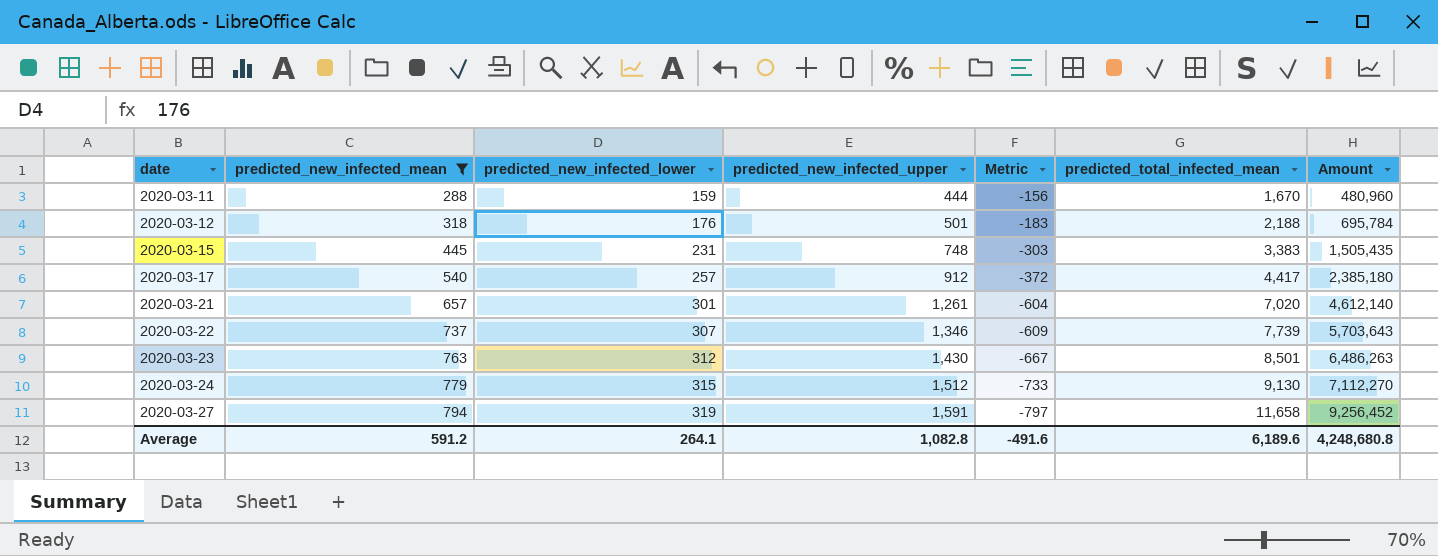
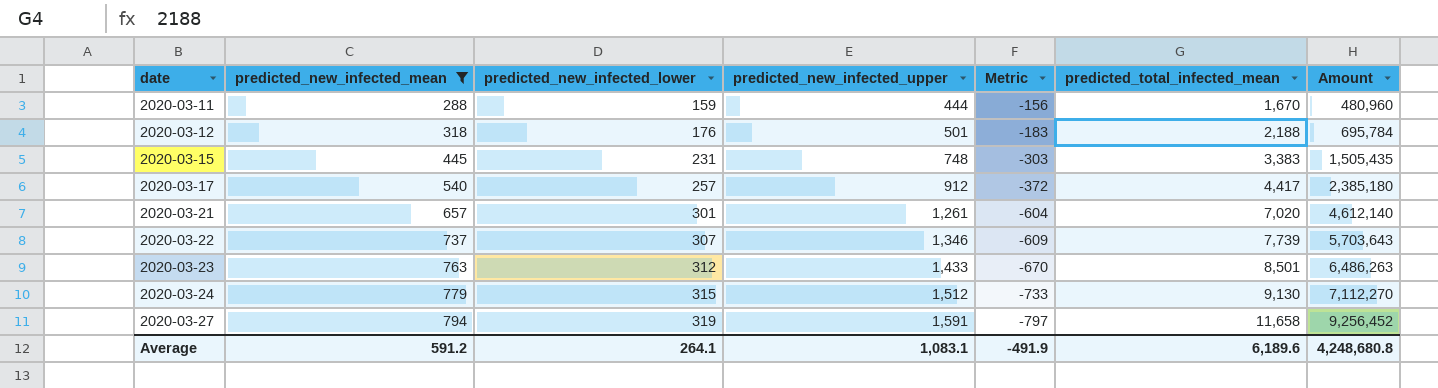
2020-03-23 | predicted_new_infected_upper: 1,430 -> 1,433
2020-03-23 | Metric: -667 -> -670
Average | predicted_new_infected_upper: 1,082.8 -> 1,083.1
Average | Metric: -491.6 -> -491.9

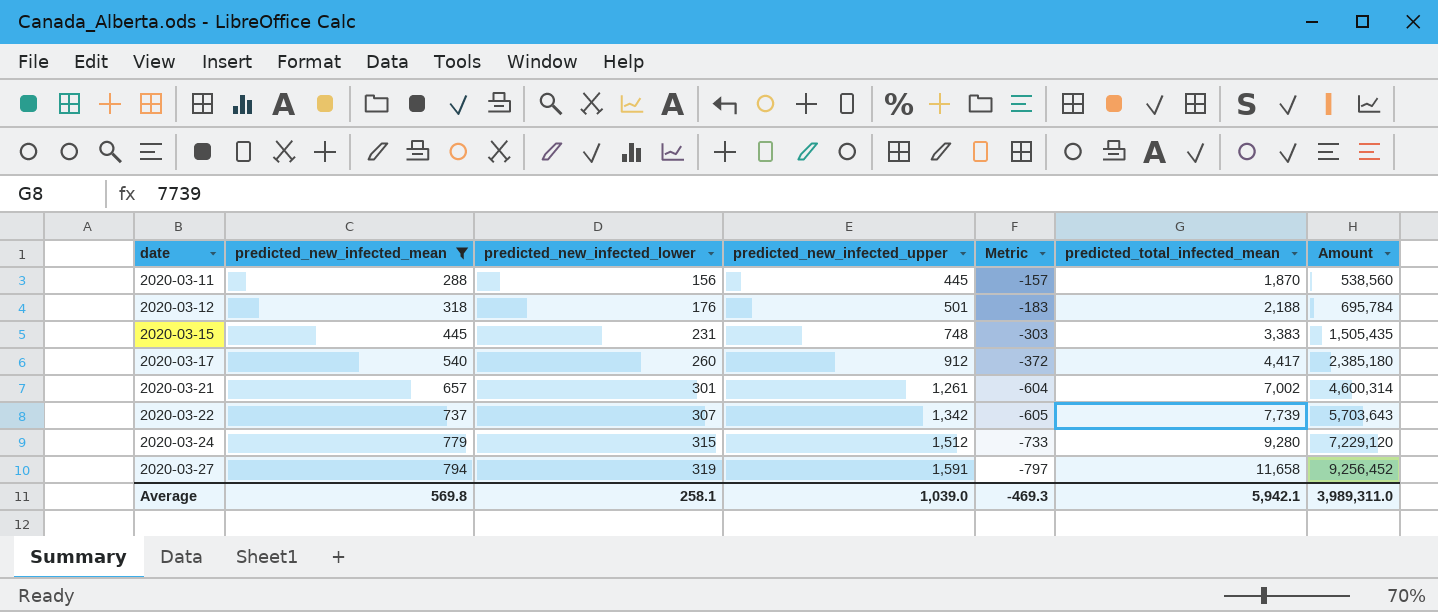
row 2020-03-23: 763 | 312 | 1,433 | -670 | 8,501 | 6,486,263 -> none
2020-03-11 | predicted_new_infected_lower: 159 -> 156
2020-03-11 | predicted_new_infected_upper: 444 -> 445
2020-03-11 | Metric: -156 -> -157
2020-03-11 | predicted_total_infected_mean: 1,670 -> 1,870
2020-03-11 | Amount: 480,960 -> 538,560
2020-03-17 | predicted_new_infected_lower: 257 -> 260
2020-03-21 | predicted_total_infected_mean: 7,020 -> 7,002
2020-03-21 | Amount: 4,612,140 -> 4,600,314
2020-03-22 | predicted_new_infected_upper: 1,346 -> 1,342
2020-03-22 | Metric: -609 -> -605
2020-03-24 | predicted_total_infected_mean: 9,130 -> 9,280
2020-03-24 | Amount: 7,112,270 -> 7,229,120
Average | predicted_new_infected_mean: 591.2 -> 569.8
Average | predicted_new_infected_lower: 264.1 -> 258.1
Average | predicted_new_infected_upper: 1,083.1 -> 1,039.0
Average | Metric: -491.9 -> -469.3
Average | predicted_total_infected_mean: 6,189.6 -> 5,942.1
Average | Amount: 4,248,680.8 -> 3,989,311.0

